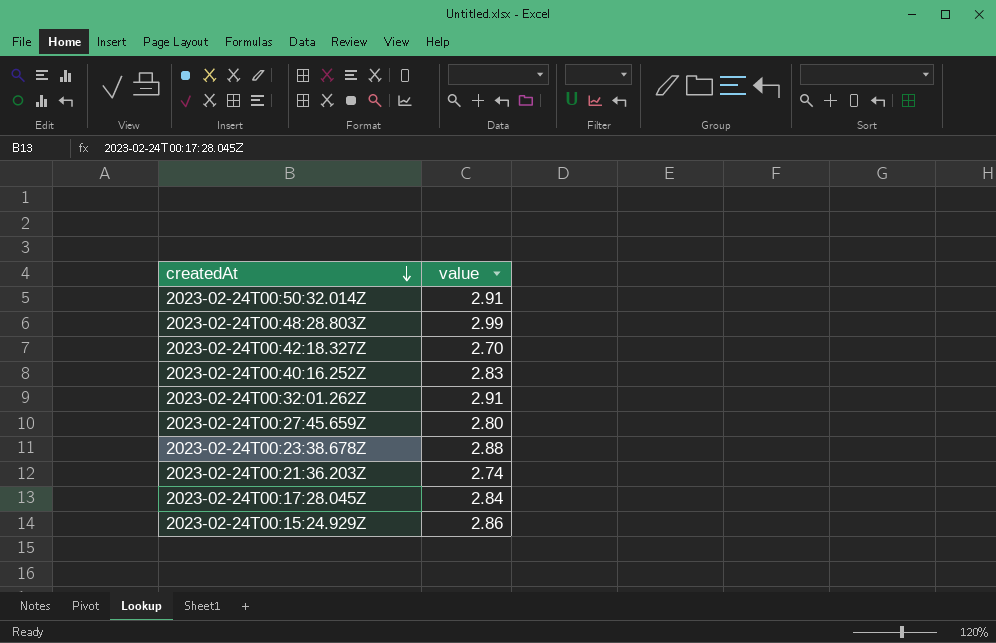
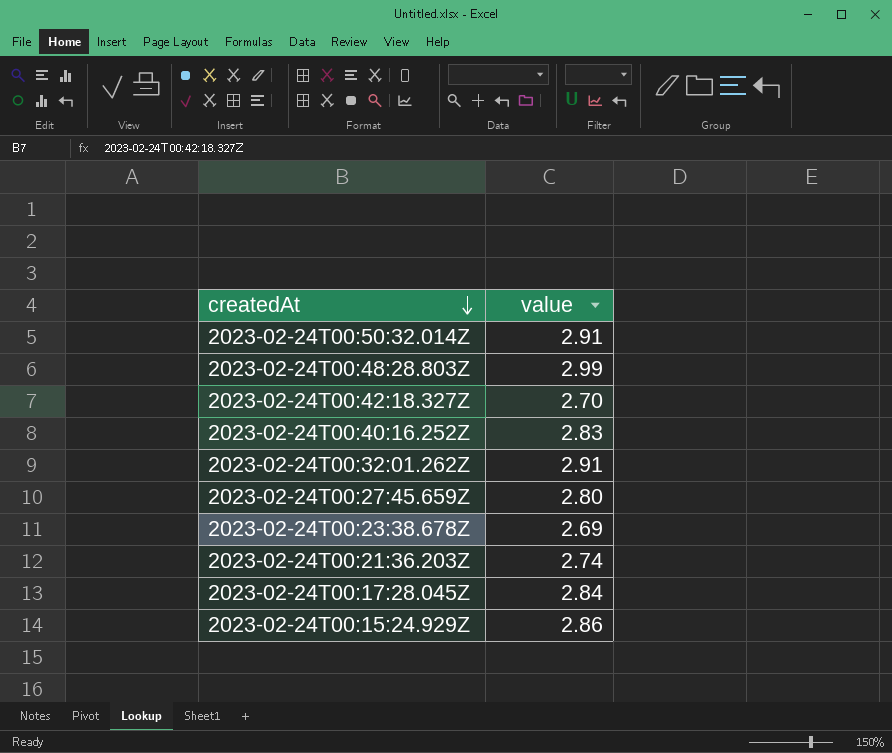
2023-02-24T00:23:38.678Z | value: 2.88 -> 2.69

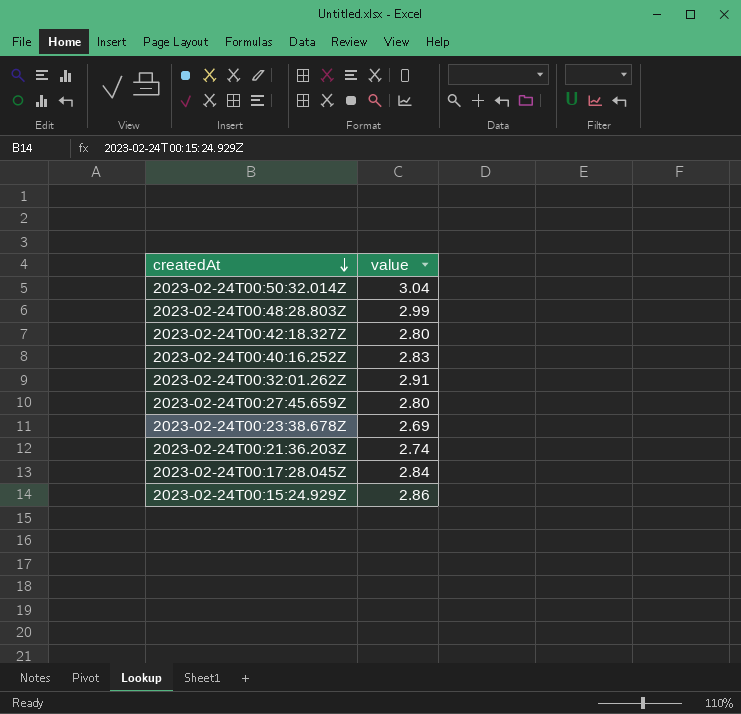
2023-02-24T00:50:32.014Z | value: 2.91 -> 3.04
2023-02-24T00:42:18.327Z | value: 2.70 -> 2.80

